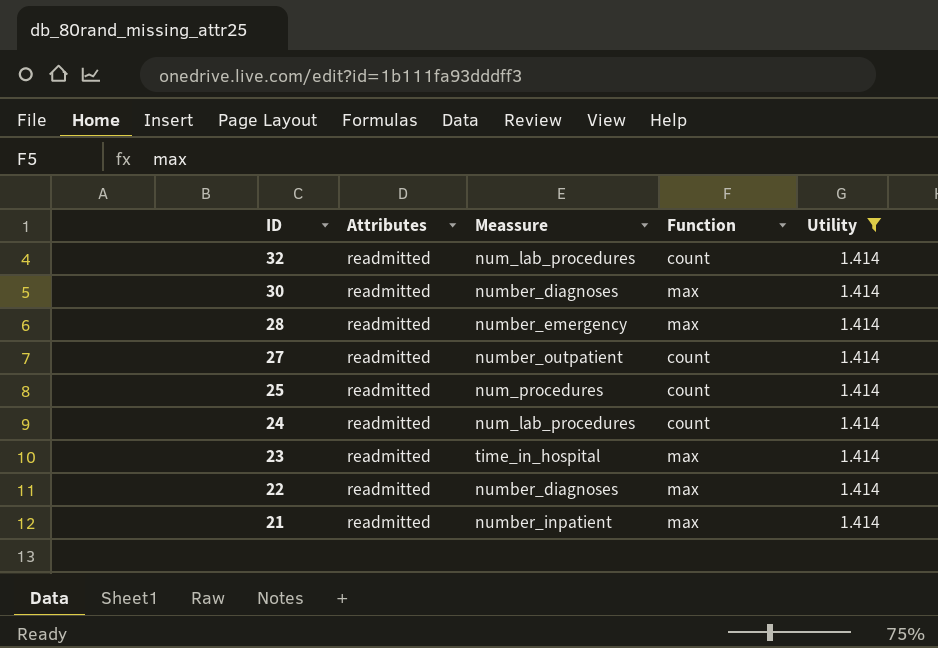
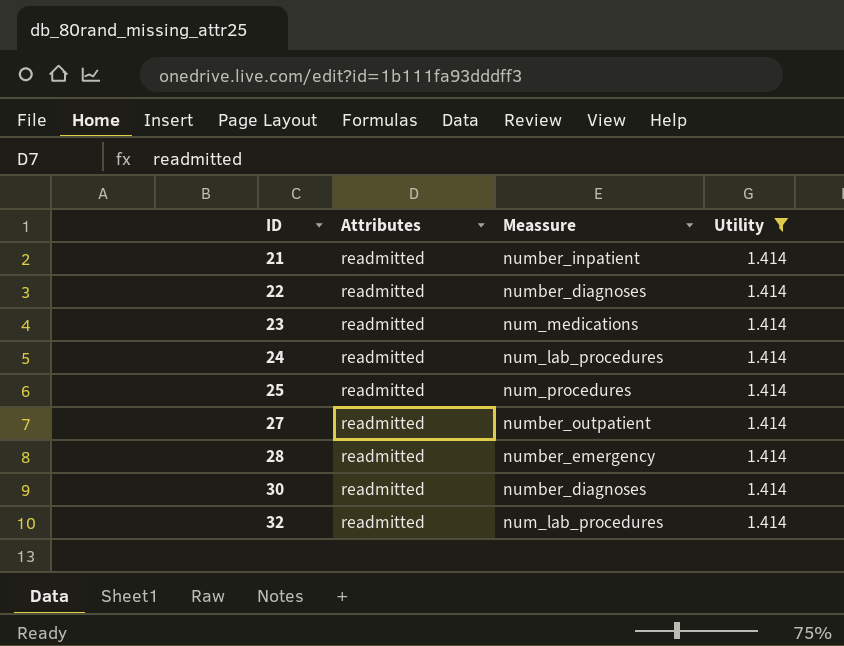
row order: ID descending -> ID ascending
column Function | position: 4 -> none
23 | Meassure: time_in_hospital -> num_medications

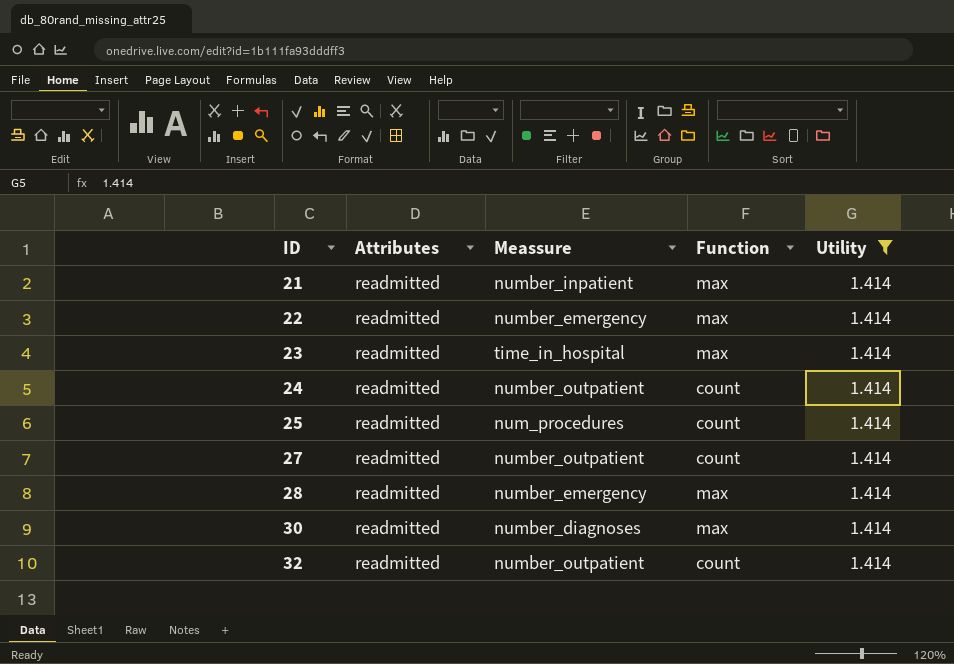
column Function | position: none -> 4
22 | Meassure: number_diagnoses -> number_emergency
23 | Meassure: num_medications -> time_in_hospital
24 | Meassure: num_lab_procedures -> number_outpatient
32 | Meassure: num_lab_procedures -> number_outpatient

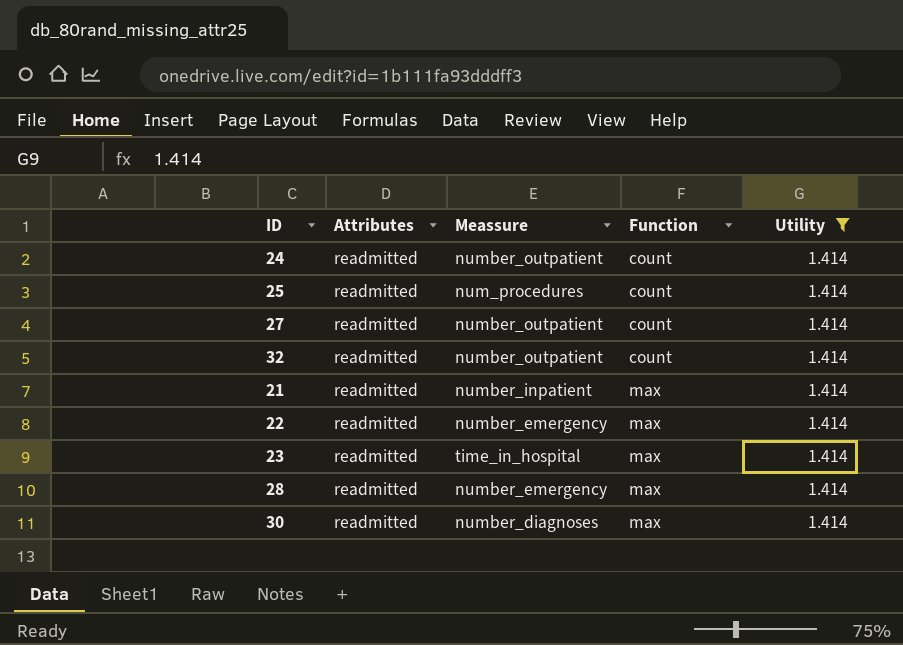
row order: ID ascending -> Function ascending

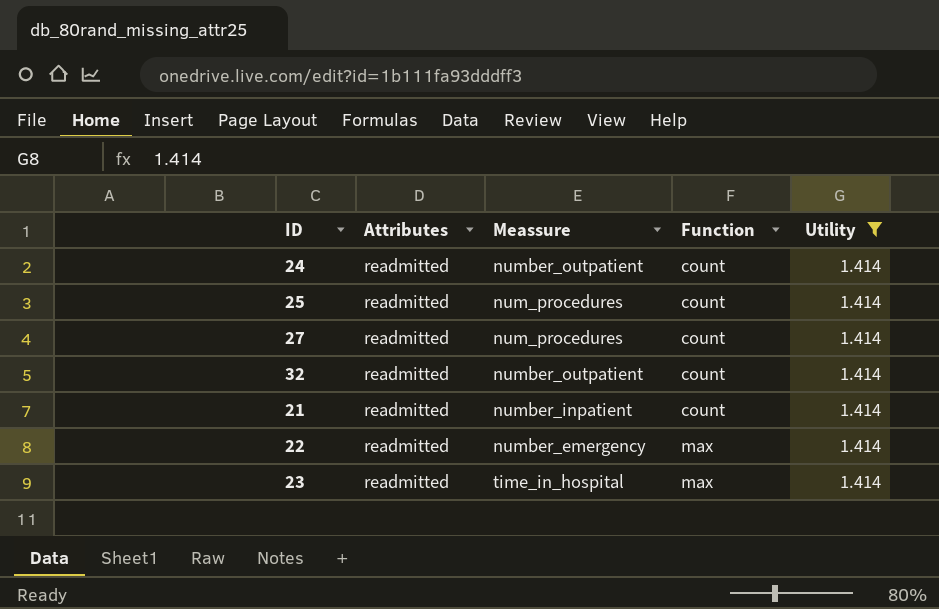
row 28: readmitted | number_emergency | max | 1.414 -> none
row 30: readmitted | number_diagnoses | max | 1.414 -> none
27 | Meassure: number_outpatient -> num_procedures
21 | Function: max -> count

